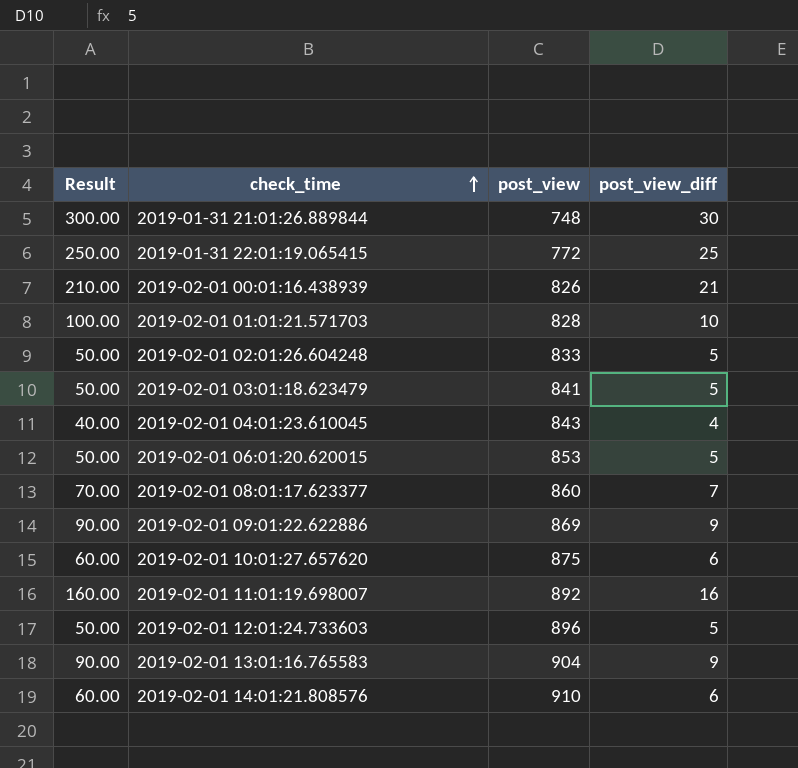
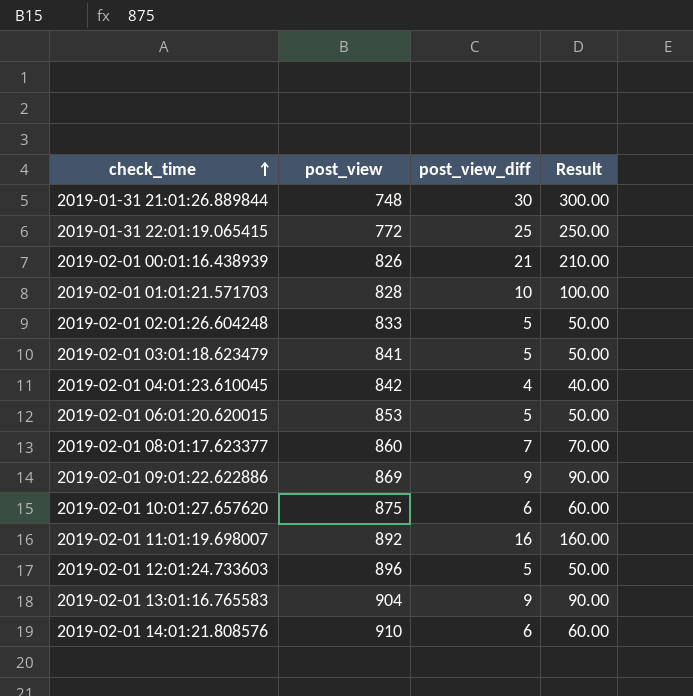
column Result | position: 1 -> 4
2019-02-01 04:01:23.610045 | post_view: 843 -> 842

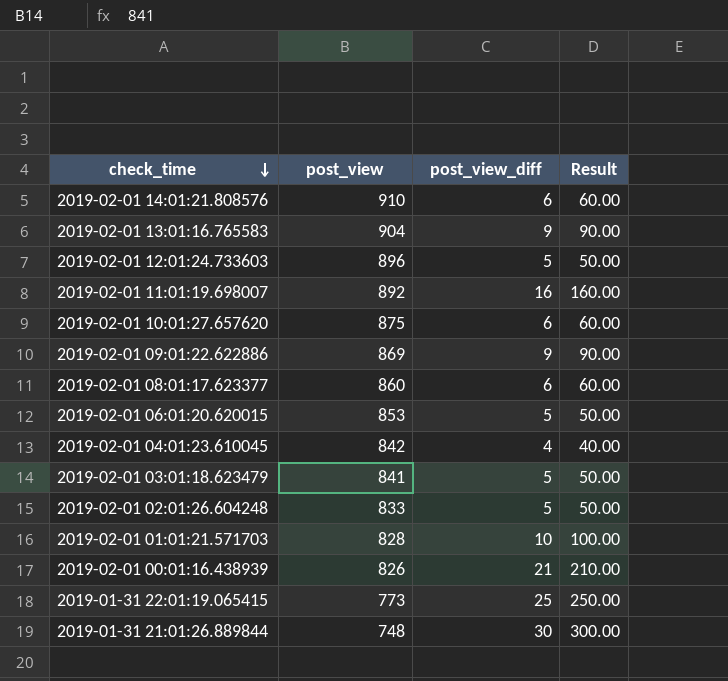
row order: check_time ascending -> check_time descending
2019-02-01 08:01:17.623377 | post_view_diff: 7 -> 6
2019-02-01 08:01:17.623377 | Result: 70.00 -> 60.00
2019-01-31 22:01:19.065415 | post_view: 772 -> 773

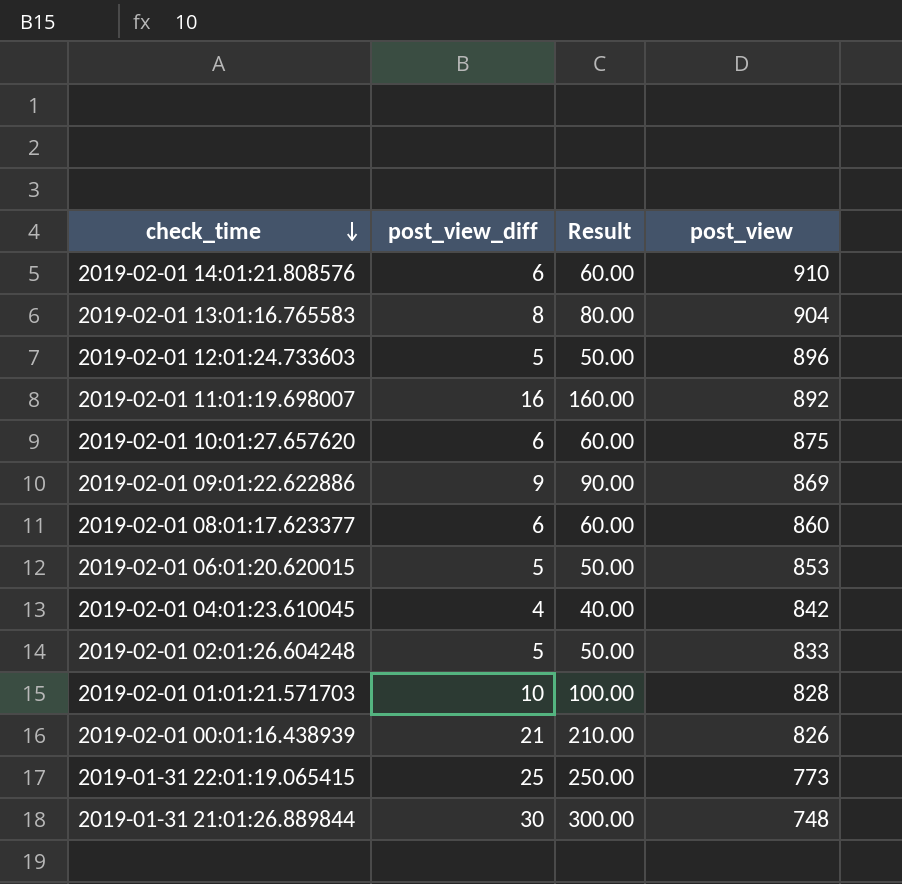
column post_view | position: 2 -> 4
row 2019-02-01 03:01:18.623479: 841 | 5 | 50.00 -> none
2019-02-01 13:01:16.765583 | post_view_diff: 9 -> 8
2019-02-01 13:01:16.765583 | Result: 90.00 -> 80.00

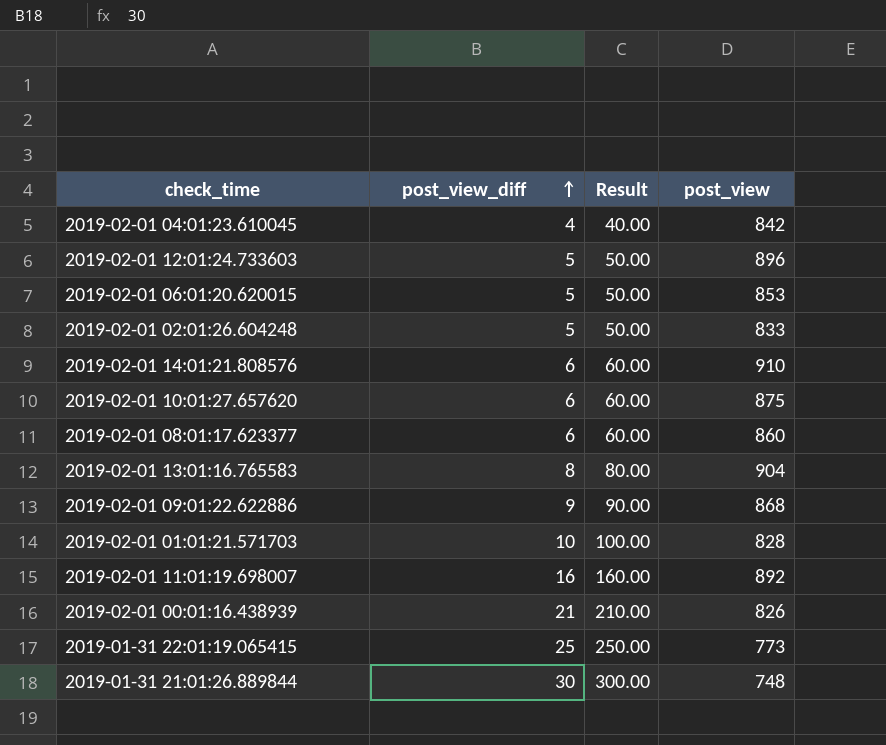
row order: check_time descending -> post_view_diff ascending
2019-02-01 09:01:22.622886 | post_view: 869 -> 868

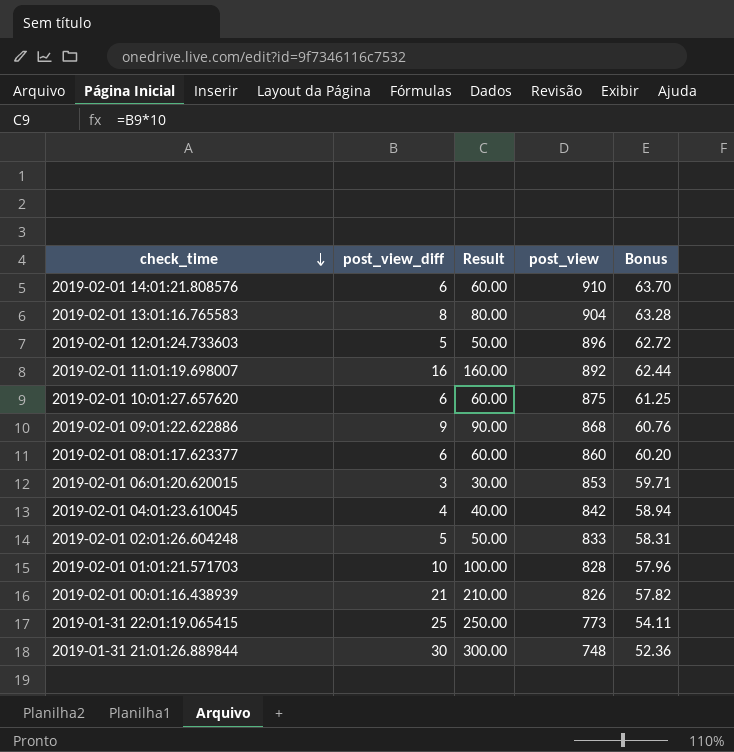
row order: post_view_diff ascending -> check_time descending
column Bonus | formula: none -> [post_view] * 0.07
2019-02-01 06:01:20.620015 | post_view_diff: 5 -> 3
2019-02-01 06:01:20.620015 | Result: 50.00 -> 30.00

